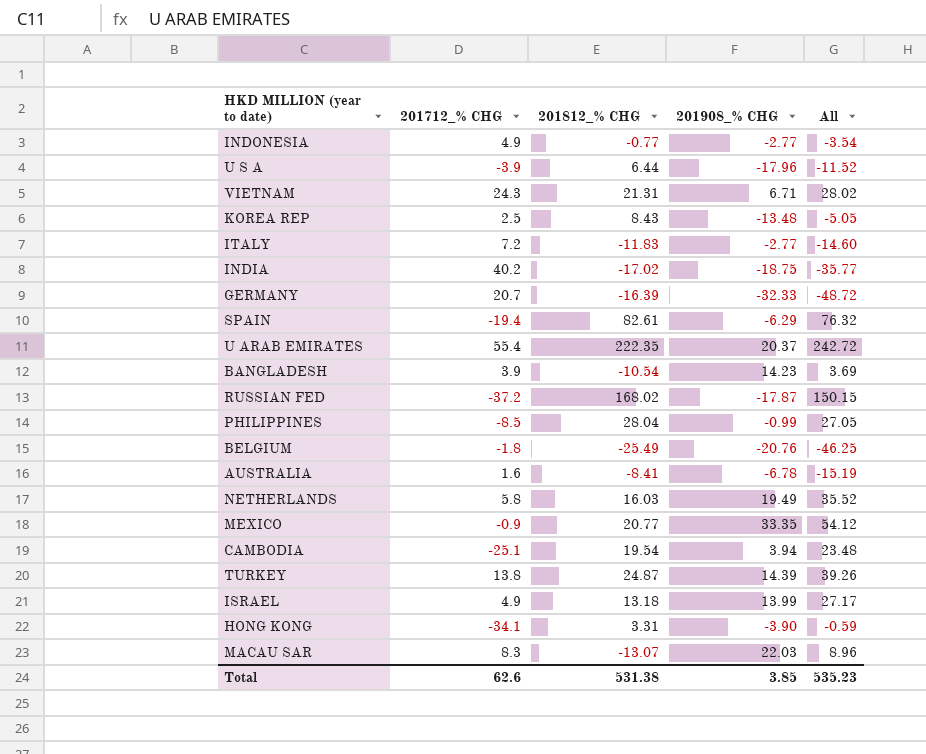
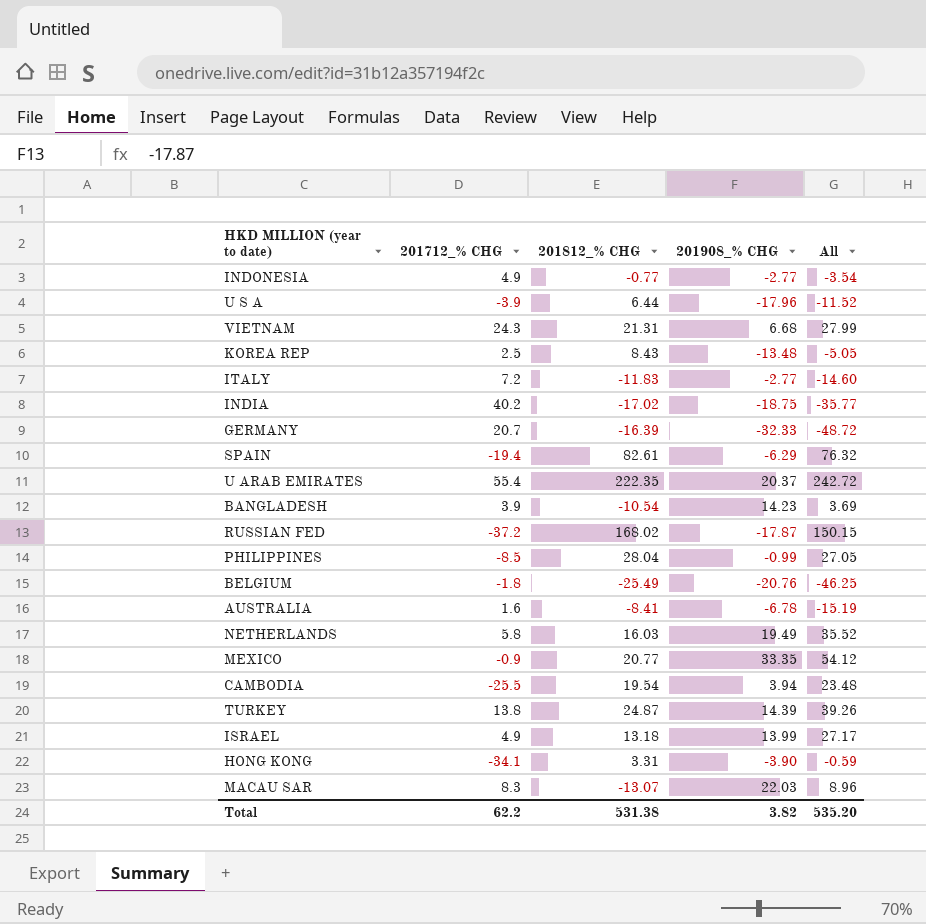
VIETNAM | 201908_% CHG: 6.71 -> 6.68
VIETNAM | All: 28.02 -> 27.99
CAMBODIA | 201712_% CHG: -25.1 -> -25.5
Total | 201712_% CHG: 62.6 -> 62.2
Total | 201908_% CHG: 3.85 -> 3.82
Total | All: 535.23 -> 535.20

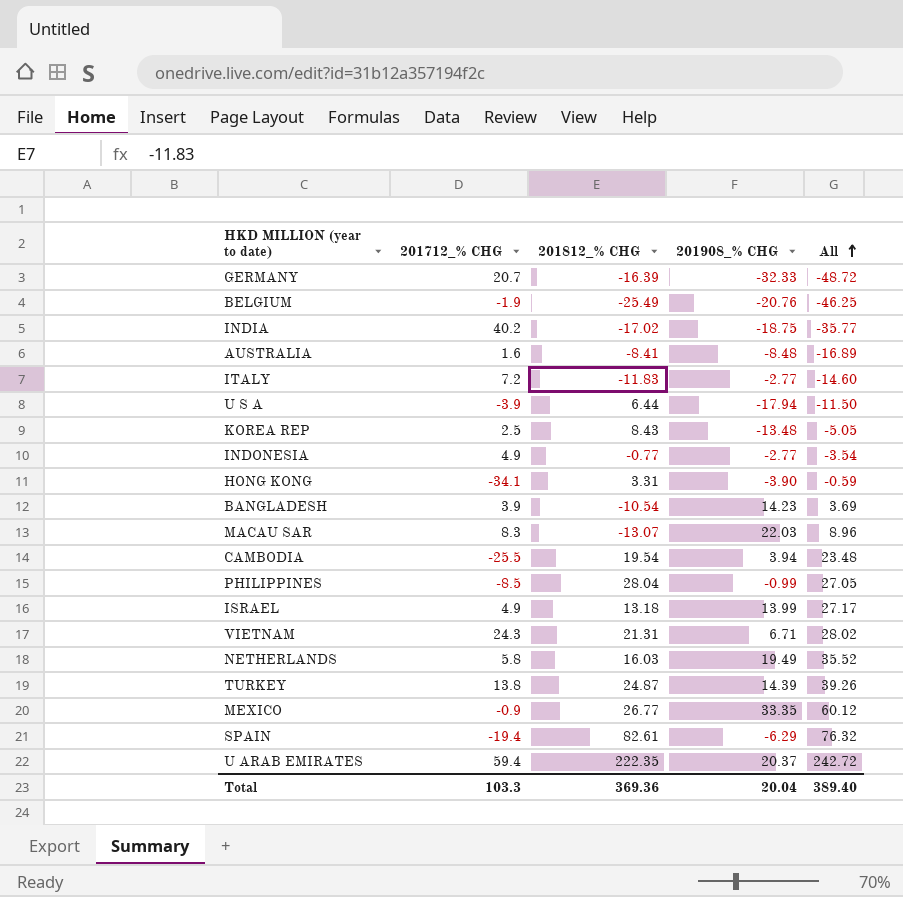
row order: none -> All ascending
row RUSSIAN FED: -37.2 | 168.02 | -17.87 | 150.15 -> none
BELGIUM | 201712_% CHG: -1.8 -> -1.9
AUSTRALIA | 201908_% CHG: -6.78 -> -8.48
AUSTRALIA | All: -15.19 -> -16.89
U S A | 201908_% CHG: -17.96 -> -17.94
U S A | All: -11.52 -> -11.50
VIETNAM | 201908_% CHG: 6.68 -> 6.71
VIETNAM | All: 27.99 -> 28.02
MEXICO | 201812_% CHG: 20.77 -> 26.77
MEXICO | All: 54.12 -> 60.12
U ARAB EMIRATES | 201712_% CHG: 55.4 -> 59.4
Total | 201712_% CHG: 62.2 -> 103.3
Total | 201812_% CHG: 531.38 -> 369.36
Total | 201908_% CHG: 3.82 -> 20.04
Total | All: 535.20 -> 389.40

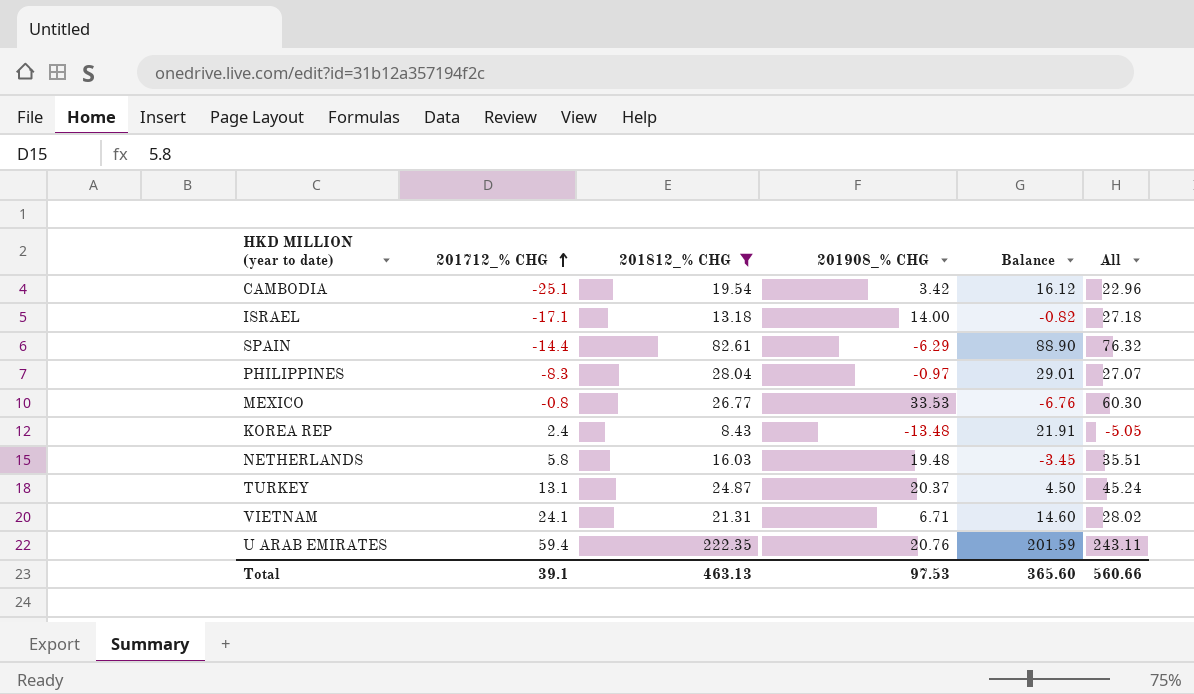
filter: none -> 201812_% CHG >= 8.43
row order: All ascending -> 201712_% CHG ascending
column Balance | formula: none -> [201812_% CHG] - [201908_% CHG]
CAMBODIA | 201712_% CHG: -25.5 -> -25.1
CAMBODIA | 201908_% CHG: 3.94 -> 3.42
CAMBODIA | All: 23.48 -> 22.96
ISRAEL | 201712_% CHG: 4.9 -> -17.1
ISRAEL | 201908_% CHG: 13.99 -> 14.00
ISRAEL | All: 27.17 -> 27.18
SPAIN | 201712_% CHG: -19.4 -> -14.4
PHILIPPINES | 201712_% CHG: -8.5 -> -8.3
PHILIPPINES | 201908_% CHG: -0.99 -> -0.97
PHILIPPINES | All: 27.05 -> 27.07
MEXICO | 201712_% CHG: -0.9 -> -0.8
MEXICO | 201908_% CHG: 33.35 -> 33.53
MEXICO | All: 60.12 -> 60.30
KOREA REP | 201712_% CHG: 2.5 -> 2.4
NETHERLANDS | 201908_% CHG: 19.49 -> 19.48
NETHERLANDS | All: 35.52 -> 35.51
TURKEY | 201712_% CHG: 13.8 -> 13.1
TURKEY | 201908_% CHG: 14.39 -> 20.37
TURKEY | All: 39.26 -> 45.24
VIETNAM | 201712_% CHG: 24.3 -> 24.1
U ARAB EMIRATES | 201908_% CHG: 20.37 -> 20.76
U ARAB EMIRATES | All: 242.72 -> 243.11
Total | 201712_% CHG: 103.3 -> 39.1
Total | 201812_% CHG: 369.36 -> 463.13
Total | 201908_% CHG: 20.04 -> 97.53
Total | All: 389.40 -> 560.66

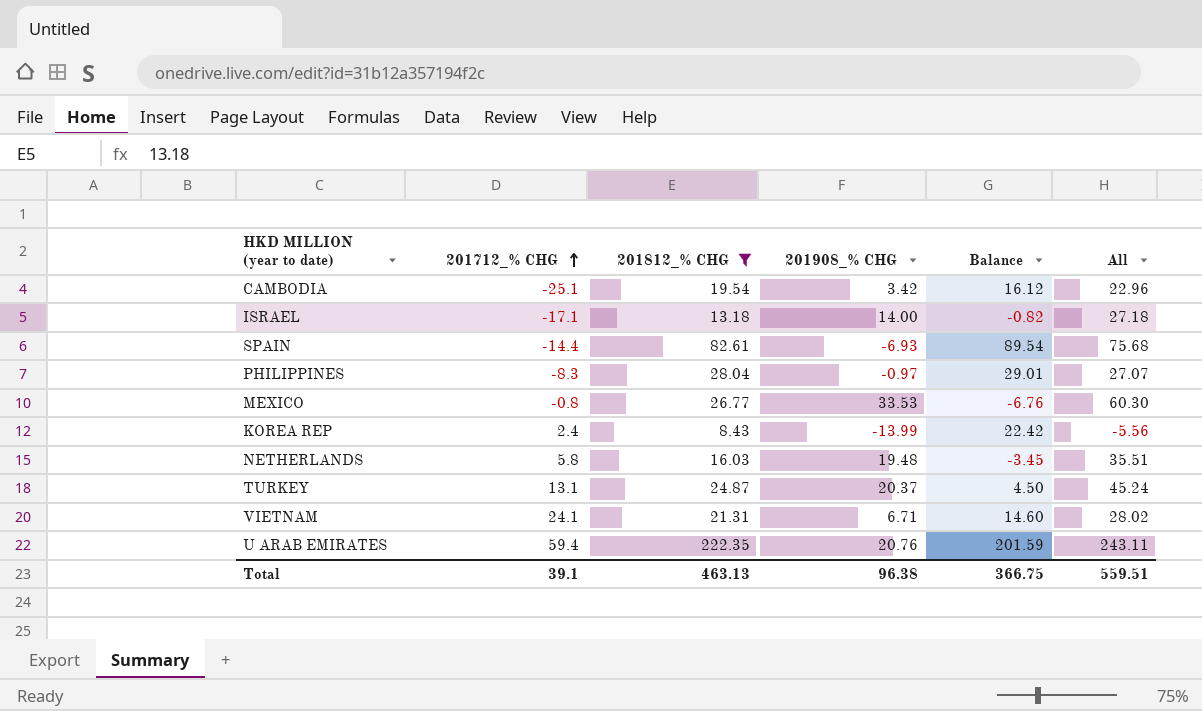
SPAIN | 201908_% CHG: -6.29 -> -6.93
SPAIN | Balance: 88.90 -> 89.54
SPAIN | All: 76.32 -> 75.68
KOREA REP | 201908_% CHG: -13.48 -> -13.99
KOREA REP | Balance: 21.91 -> 22.42
KOREA REP | All: -5.05 -> -5.56
Total | 201908_% CHG: 97.53 -> 96.38
Total | Balance: 365.60 -> 366.75
Total | All: 560.66 -> 559.51

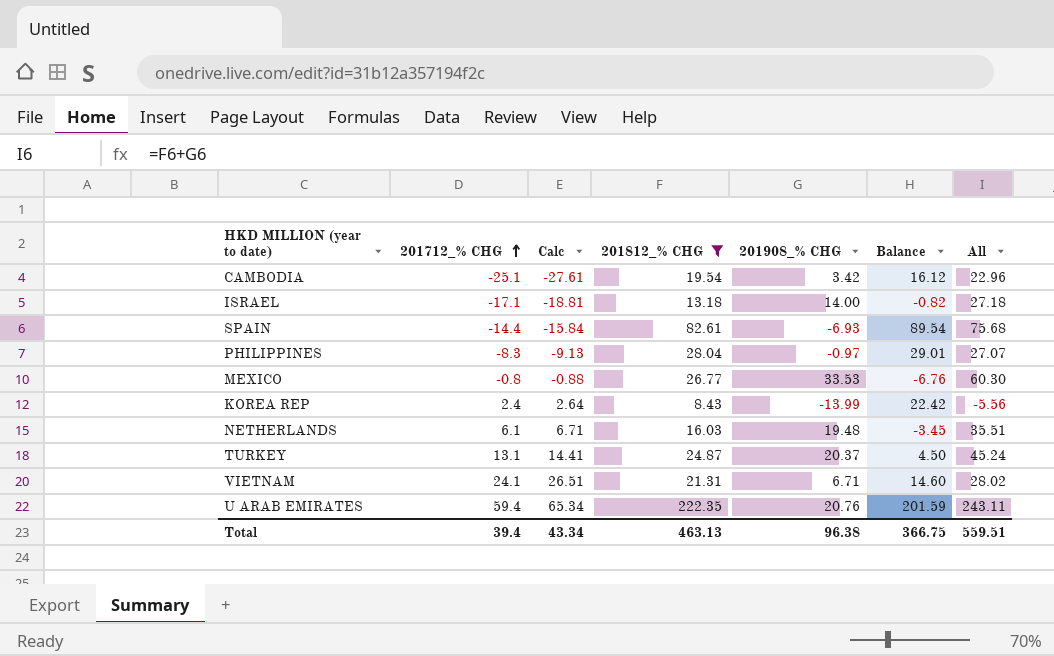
column Calc | formula: none -> [201712_% CHG] * 1.1
NETHERLANDS | 201712_% CHG: 5.8 -> 6.1
Total | 201712_% CHG: 39.1 -> 39.4

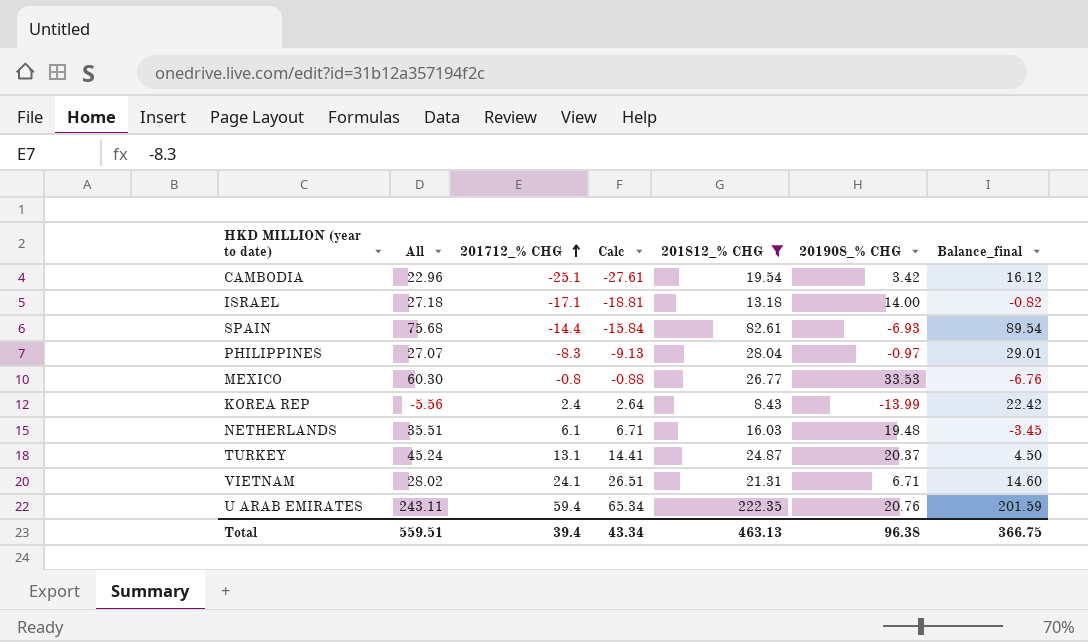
column All | position: 7 -> 2
column name: Balance -> Balance_final

